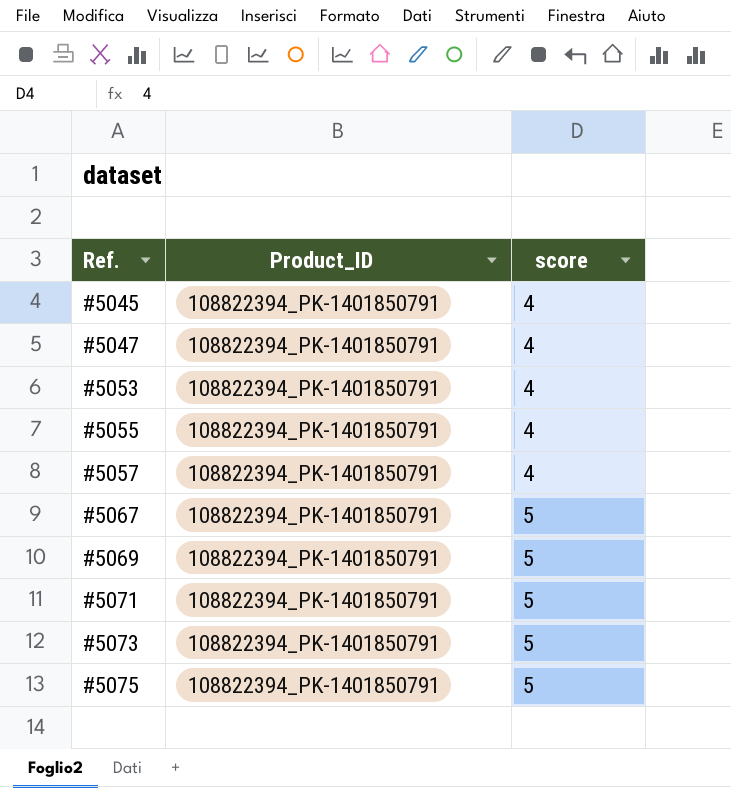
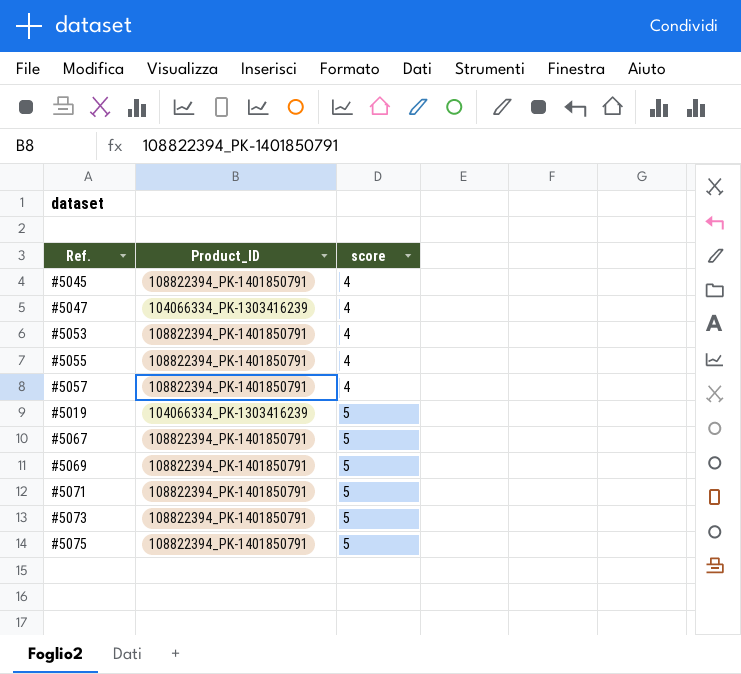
#5047 | Product_ID: 108822394_PK-1401850791 -> 104066334_PK-1303416239
row #5019: none -> 104066334_PK-1303416239 | 5

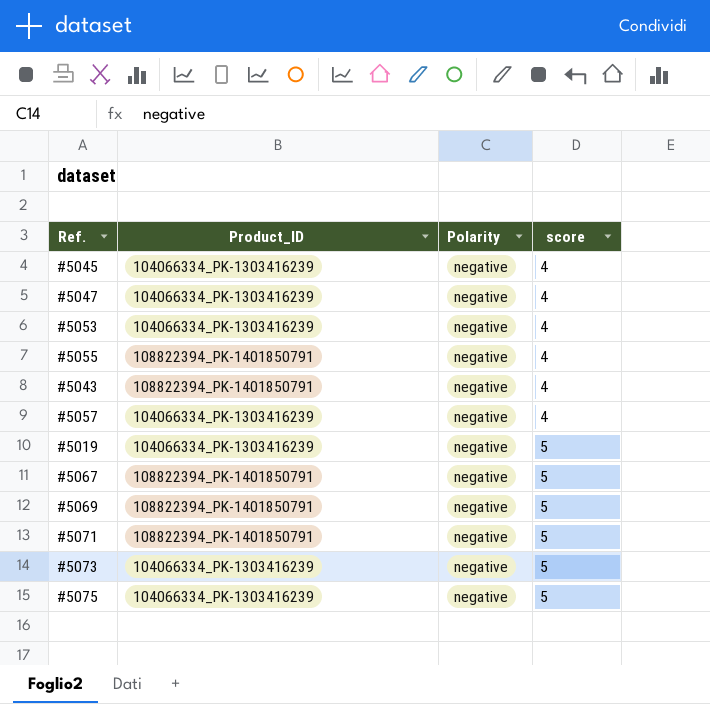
column Polarity | position: none -> 3
#5045 | Product_ID: 108822394_PK-1401850791 -> 104066334_PK-1303416239
#5053 | Product_ID: 108822394_PK-1401850791 -> 104066334_PK-1303416239
row #5043: none -> 108822394_PK-1401850791 | negative | 4
#5057 | Product_ID: 108822394_PK-1401850791 -> 104066334_PK-1303416239
#5073 | Product_ID: 108822394_PK-1401850791 -> 104066334_PK-1303416239
#5075 | Product_ID: 108822394_PK-1401850791 -> 104066334_PK-1303416239

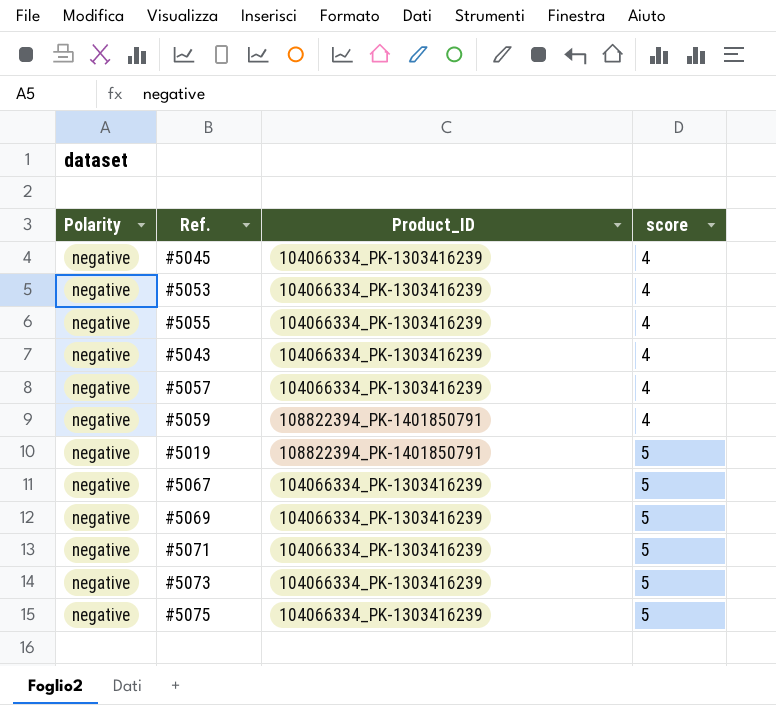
column Polarity | position: 3 -> 1
row #5047: 104066334_PK-1303416239 | negative | 4 -> none
#5055 | Product_ID: 108822394_PK-1401850791 -> 104066334_PK-1303416239
#5043 | Product_ID: 108822394_PK-1401850791 -> 104066334_PK-1303416239
row #5059: none -> negative | 108822394_PK-1401850791 | 4
#5019 | Product_ID: 104066334_PK-1303416239 -> 108822394_PK-1401850791
#5067 | Product_ID: 108822394_PK-1401850791 -> 104066334_PK-1303416239
#5069 | Product_ID: 108822394_PK-1401850791 -> 104066334_PK-1303416239
#5071 | Product_ID: 108822394_PK-1401850791 -> 104066334_PK-1303416239

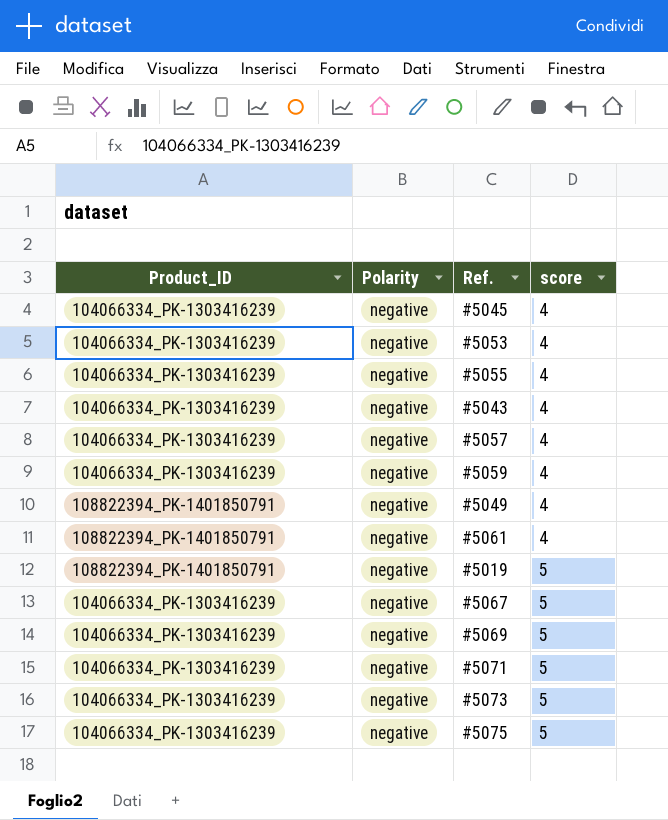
column Product_ID | position: 3 -> 1
#5059 | Product_ID: 108822394_PK-1401850791 -> 104066334_PK-1303416239
row #5049: none -> 108822394_PK-1401850791 | negative | 4
row #5061: none -> 108822394_PK-1401850791 | negative | 4

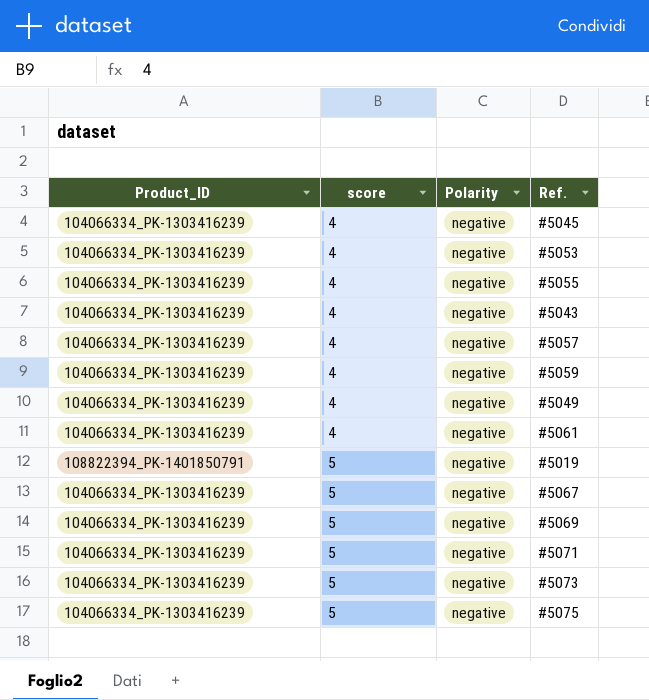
column score | position: 4 -> 2
#5049 | Product_ID: 108822394_PK-1401850791 -> 104066334_PK-1303416239
#5061 | Product_ID: 108822394_PK-1401850791 -> 104066334_PK-1303416239

